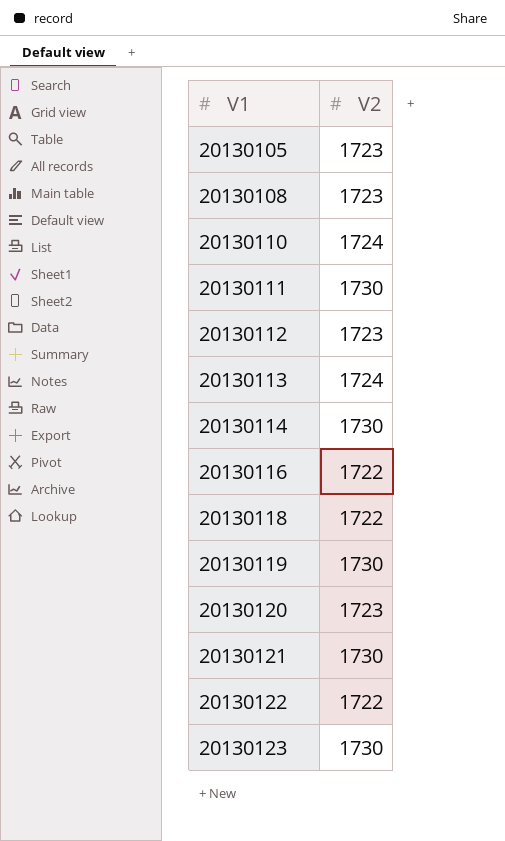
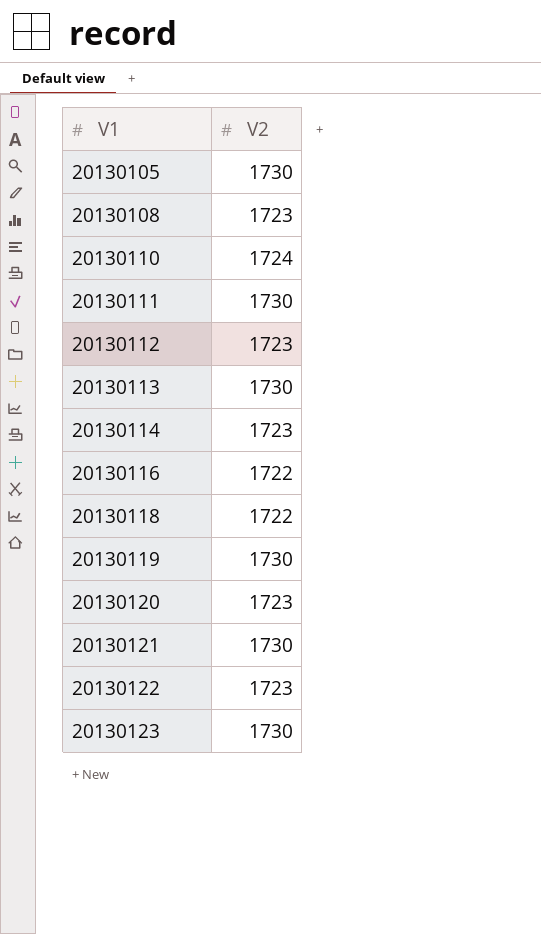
20130105 | V2: 1723 -> 1730
20130113 | V2: 1724 -> 1730
20130114 | V2: 1730 -> 1723
20130122 | V2: 1722 -> 1723

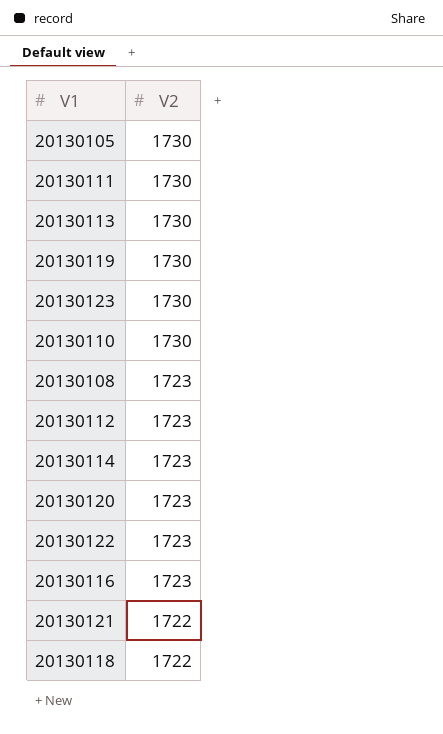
row order: V1 ascending -> V2 descending
20130110 | V2: 1724 -> 1730
20130116 | V2: 1722 -> 1723
20130121 | V2: 1730 -> 1722

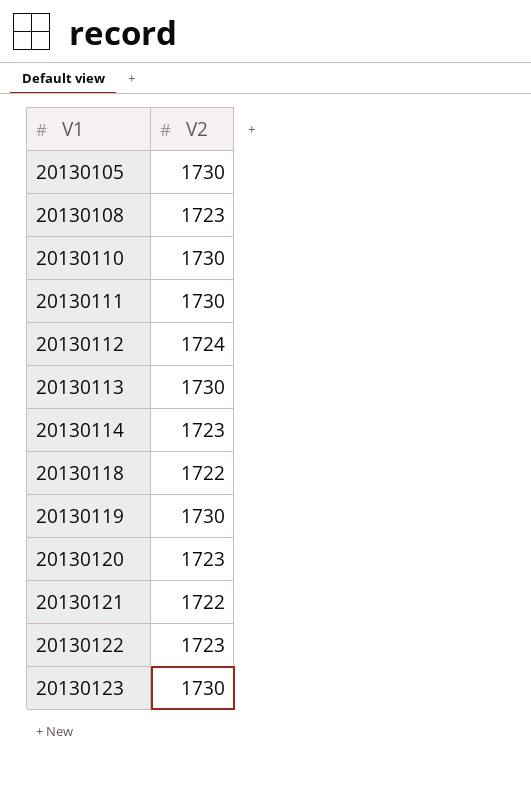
row order: V2 descending -> V1 ascending
row 20130116: 1723 -> none
20130112 | V2: 1723 -> 1724

